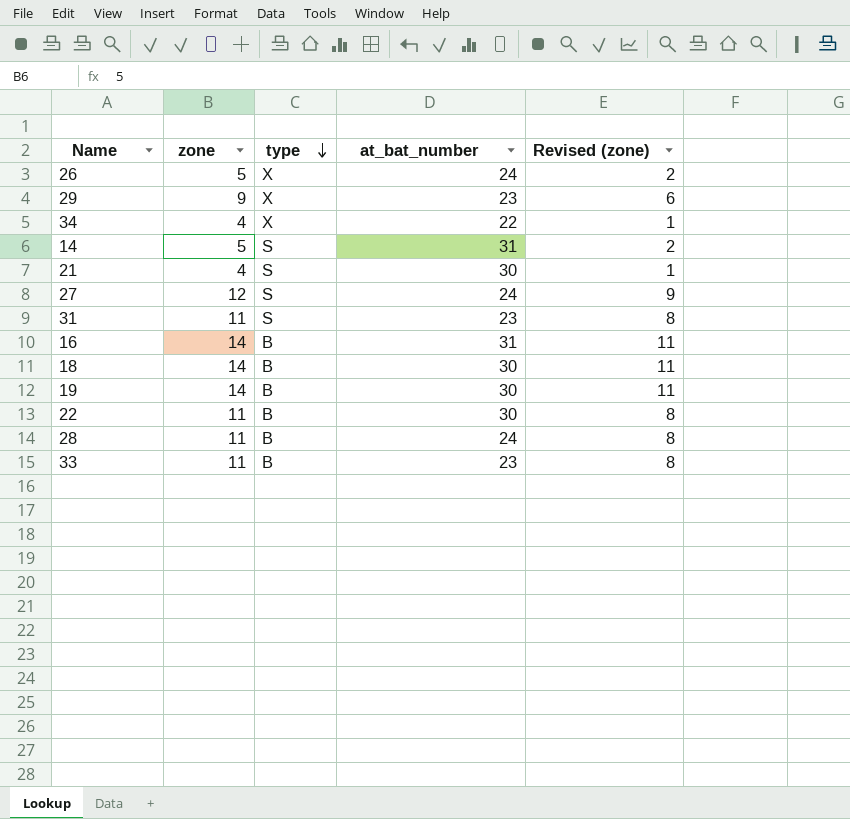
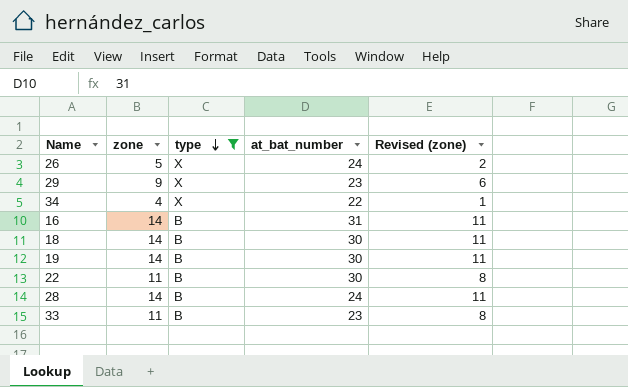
filter: none -> type != S
28 | zone: 11 -> 14
28 | Revised (zone): 8 -> 11

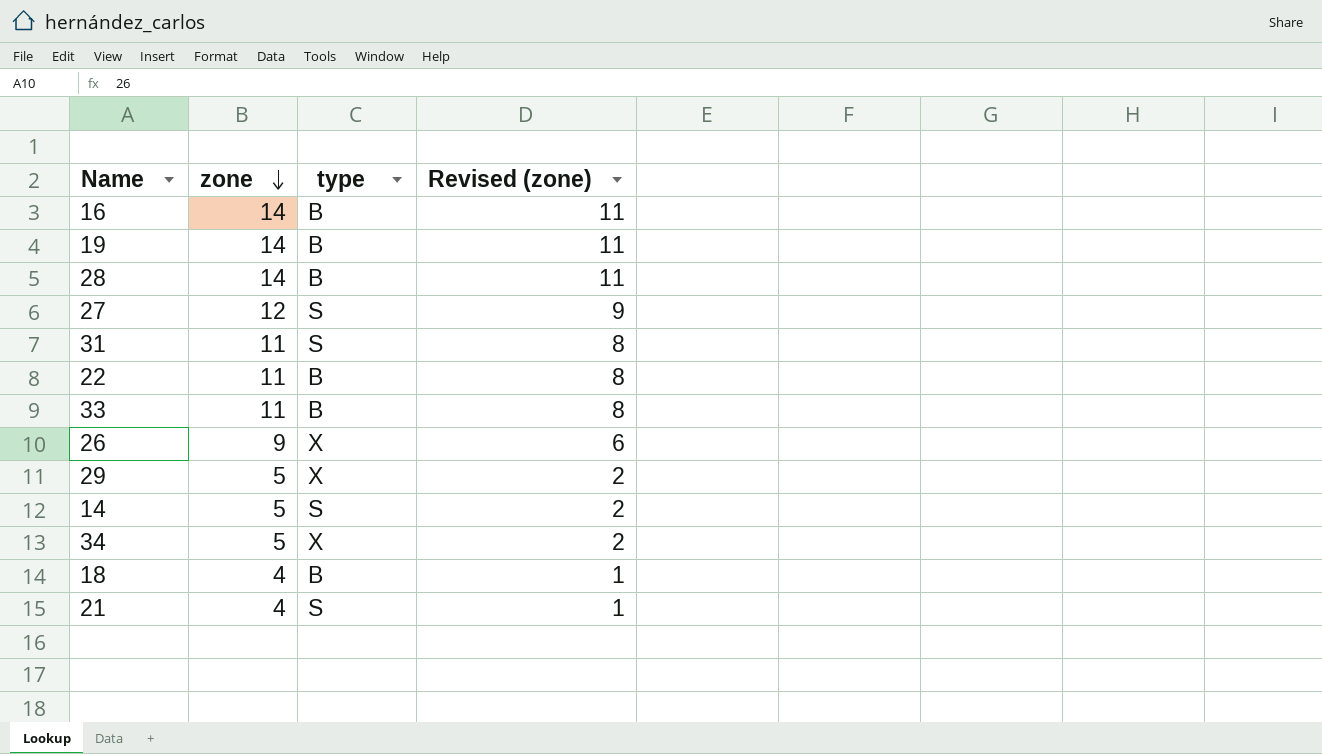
filter: type != S -> none
row order: type descending -> zone descending
column at_bat_number | position: 4 -> none
26 | zone: 5 -> 9
26 | Revised (zone): 2 -> 6
29 | zone: 9 -> 5
29 | Revised (zone): 6 -> 2
34 | zone: 4 -> 5
34 | Revised (zone): 1 -> 2
18 | zone: 14 -> 4
18 | Revised (zone): 11 -> 1

